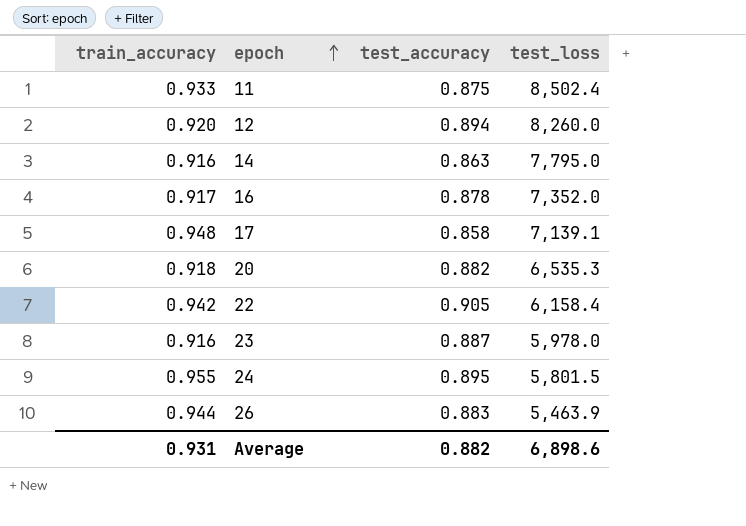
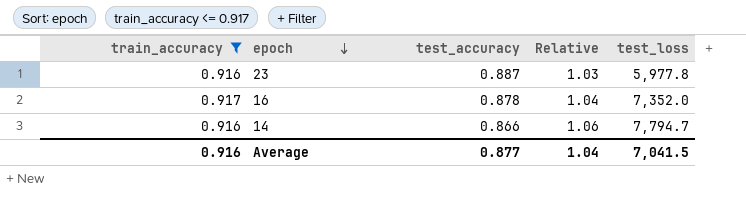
filter: none -> train_accuracy <= 0.917
row order: epoch ascending -> epoch descending
column Relative | formula: none -> [train_accuracy] / [test_accuracy]
23 | test_loss: 5,978.0 -> 5,977.8
14 | test_accuracy: 0.863 -> 0.866
14 | test_loss: 7,795.0 -> 7,794.7
Average | train_accuracy: 0.931 -> 0.916
Average | test_accuracy: 0.882 -> 0.877
Average | test_loss: 6,898.6 -> 7,041.5

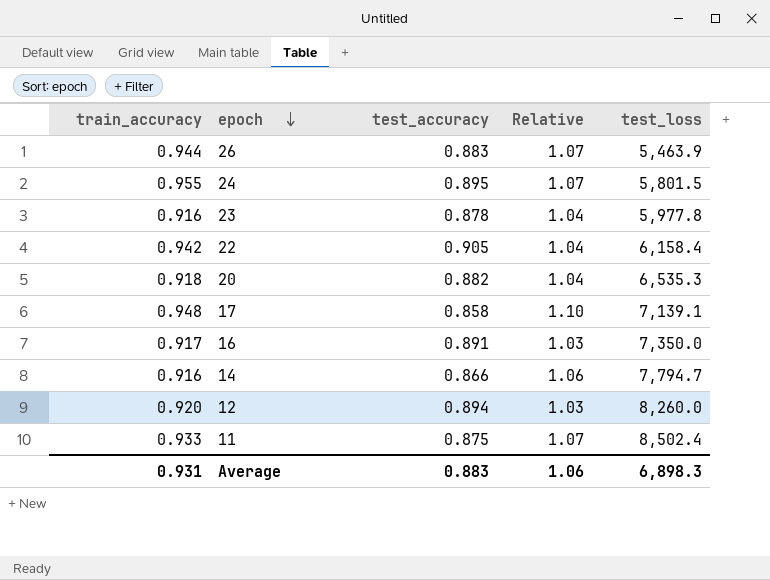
filter: train_accuracy <= 0.917 -> none
23 | test_accuracy: 0.887 -> 0.878
23 | Relative: 1.03 -> 1.04
16 | test_accuracy: 0.878 -> 0.891
16 | Relative: 1.04 -> 1.03
16 | test_loss: 7,352.0 -> 7,350.0
Average | train_accuracy: 0.916 -> 0.931
Average | test_accuracy: 0.877 -> 0.883
Average | Relative: 1.04 -> 1.06
Average | test_loss: 7,041.5 -> 6,898.3

